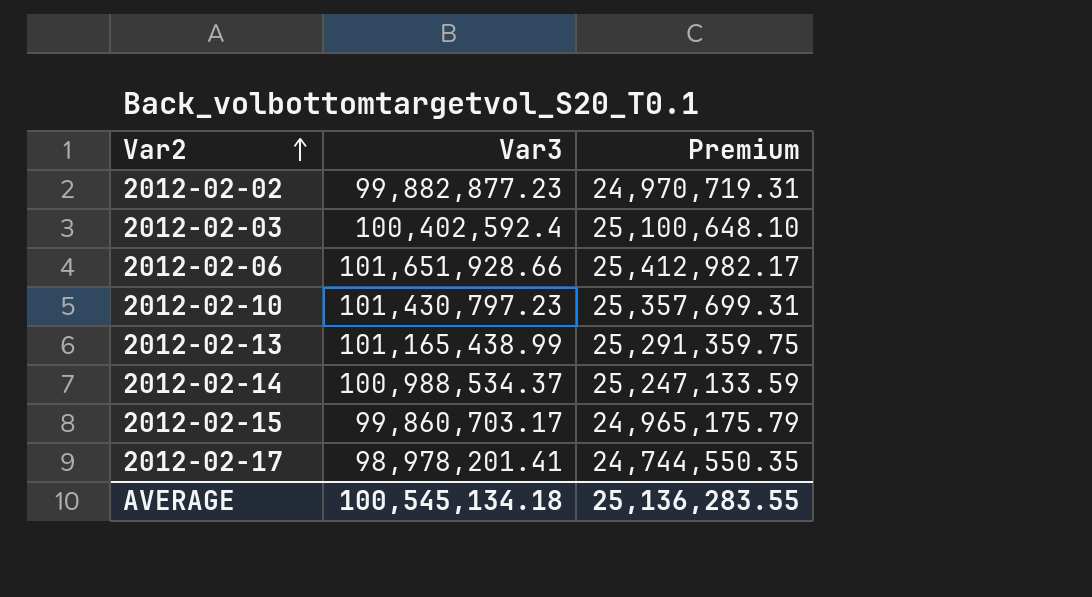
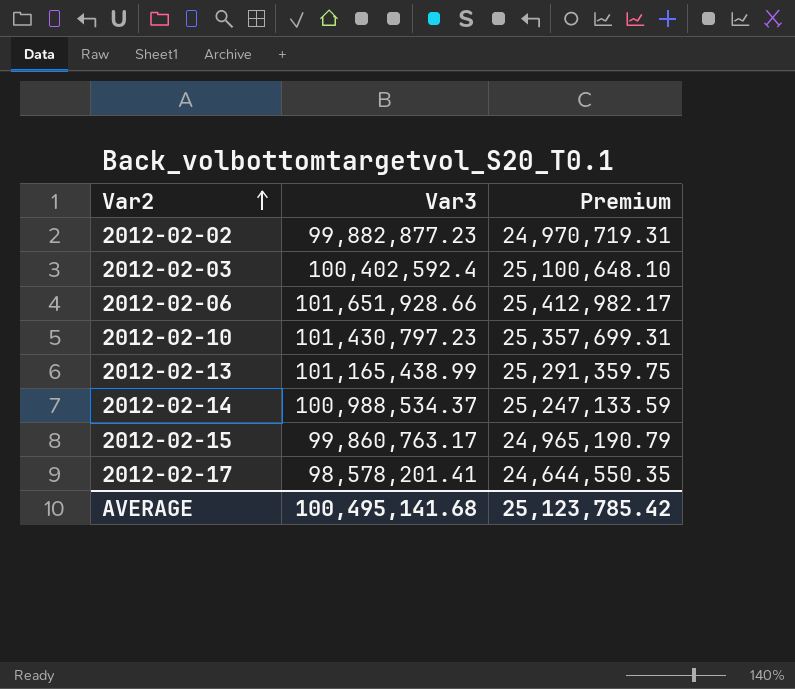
2012-02-15 | Var3: 99,860,703.17 -> 99,860,763.17
2012-02-15 | Premium: 24,965,175.79 -> 24,965,190.79
2012-02-17 | Var3: 98,978,201.41 -> 98,578,201.41
2012-02-17 | Premium: 24,744,550.35 -> 24,644,550.35
AVERAGE | Var3: 100,545,134.18 -> 100,495,141.68
AVERAGE | Premium: 25,136,283.55 -> 25,123,785.42

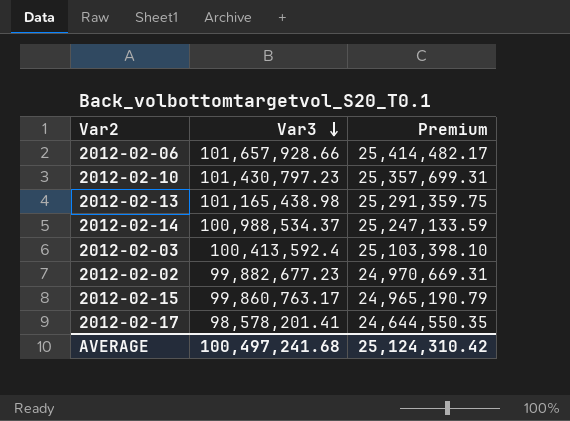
row order: Var2 ascending -> Var3 descending
2012-02-06 | Var3: 101,651,928.66 -> 101,657,928.66
2012-02-06 | Premium: 25,412,982.17 -> 25,414,482.17
2012-02-13 | Var3: 101,165,438.99 -> 101,165,438.98
2012-02-03 | Var3: 100,402,592.4 -> 100,413,592.4
2012-02-03 | Premium: 25,100,648.10 -> 25,103,398.10
2012-02-02 | Var3: 99,882,877.23 -> 99,882,677.23
2012-02-02 | Premium: 24,970,719.31 -> 24,970,669.31
AVERAGE | Var3: 100,495,141.68 -> 100,497,241.68
AVERAGE | Premium: 25,123,785.42 -> 25,124,310.42

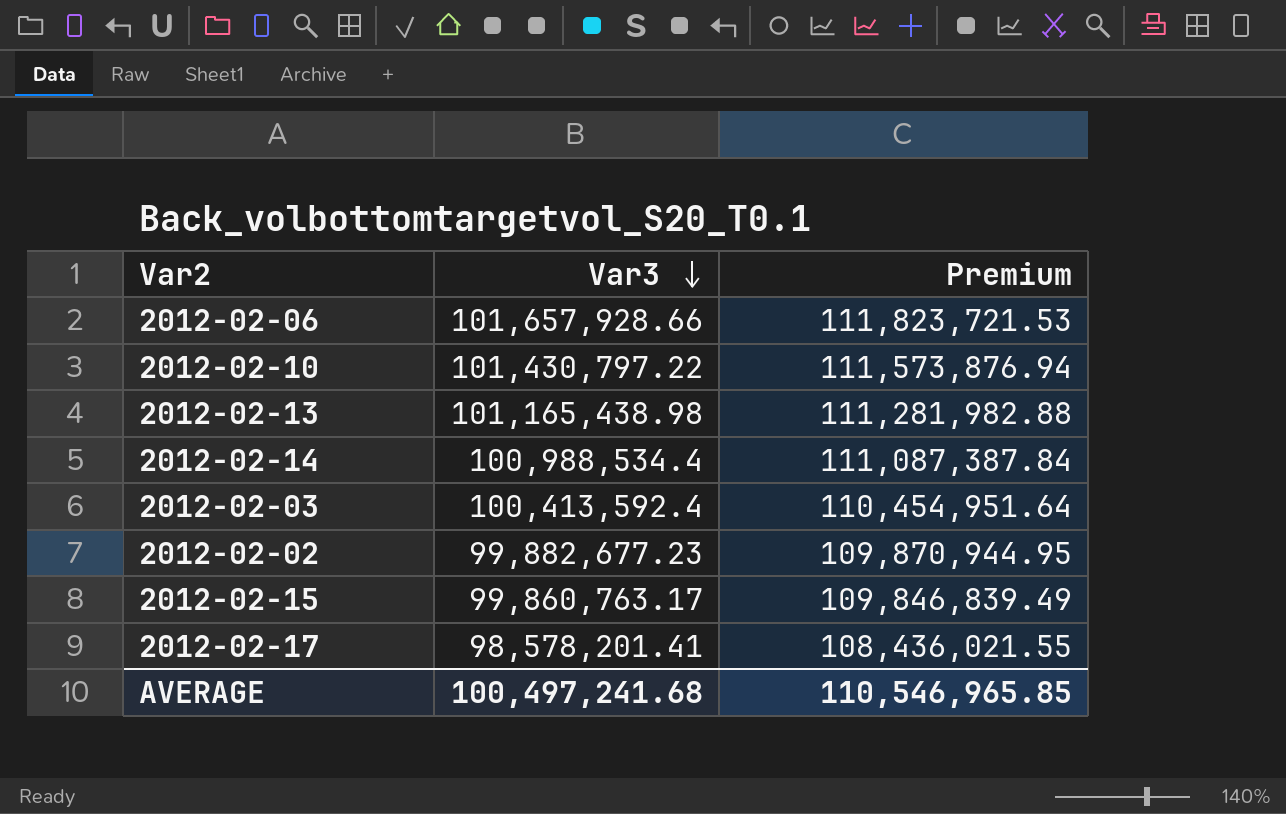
column Premium | formula: [Var3] * 0.25 -> [Var3] * 1.1
2012-02-10 | Var3: 101,430,797.23 -> 101,430,797.22
2012-02-14 | Var3: 100,988,534.37 -> 100,988,534.4
AVERAGE | Premium: 25,124,310.42 -> 110,546,965.85

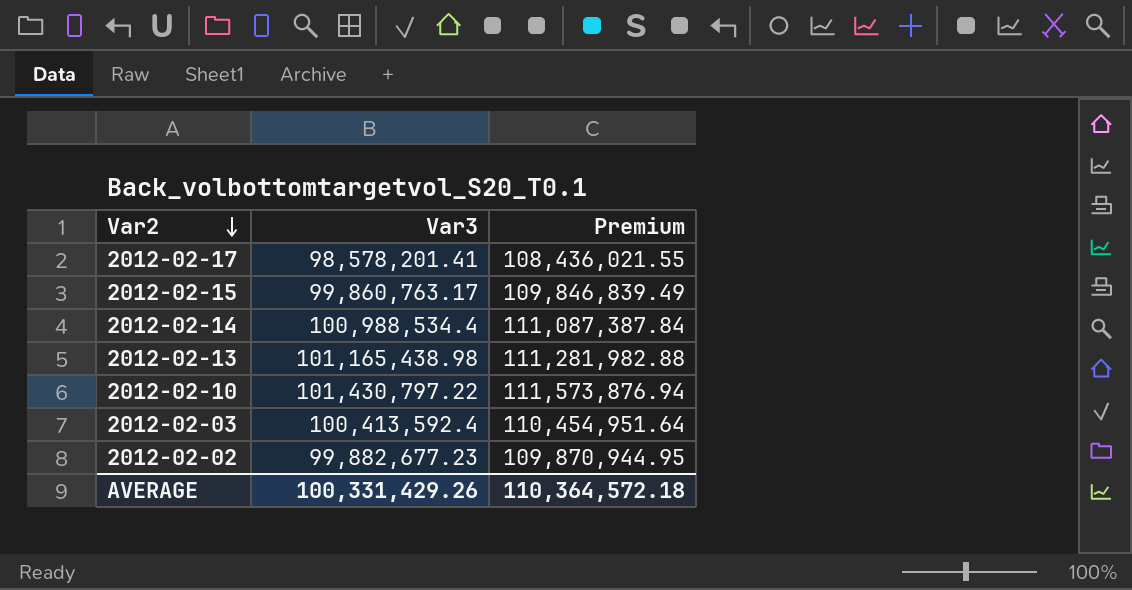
row order: Var3 descending -> Var2 descending
row 2012-02-06: 101,657,928.66 | 111,823,721.53 -> none
AVERAGE | Var3: 100,497,241.68 -> 100,331,429.26
AVERAGE | Premium: 110,546,965.85 -> 110,364,572.18

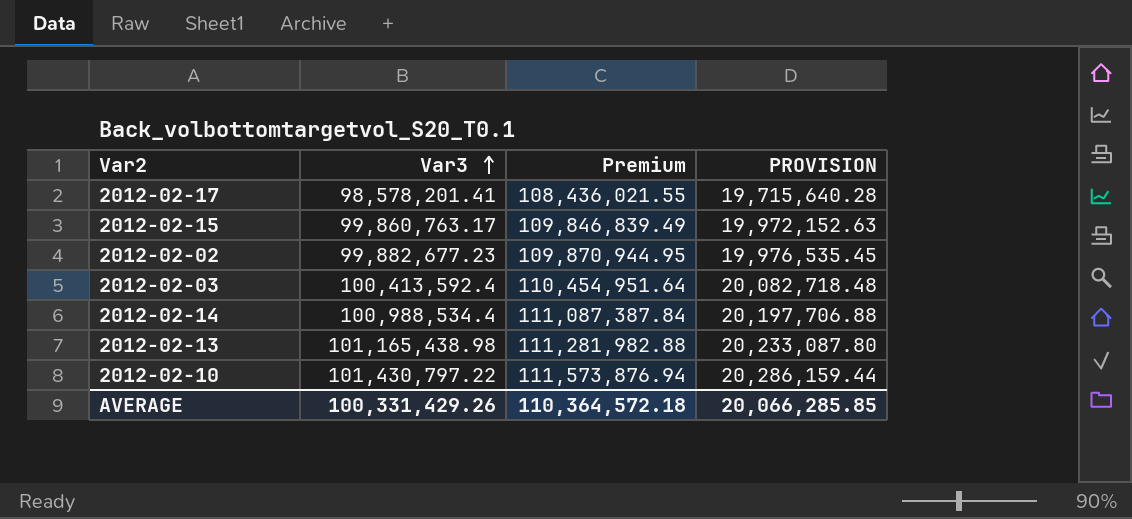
row order: Var2 descending -> Var3 ascending
column PROVISION | formula: none -> [Var3] * 0.2

